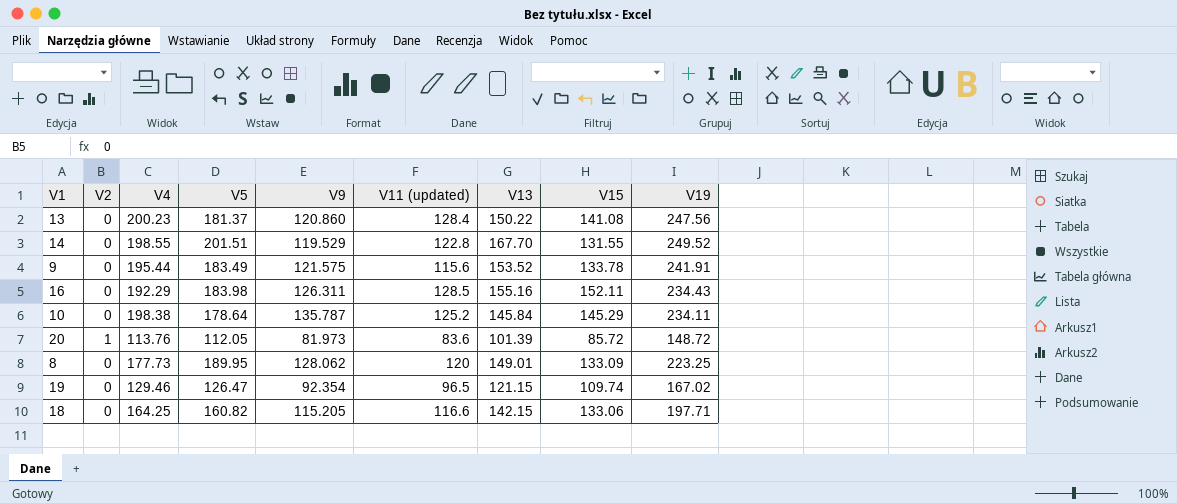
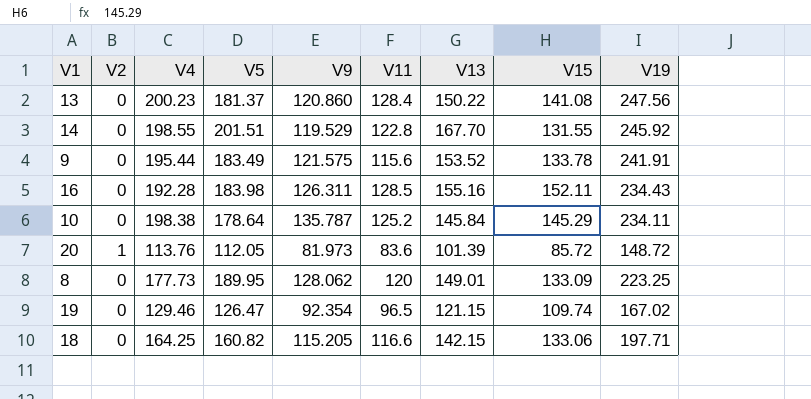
column name: V11 (updated) -> V11
14 | V19: 249.52 -> 245.92
16 | V4: 192.29 -> 192.28

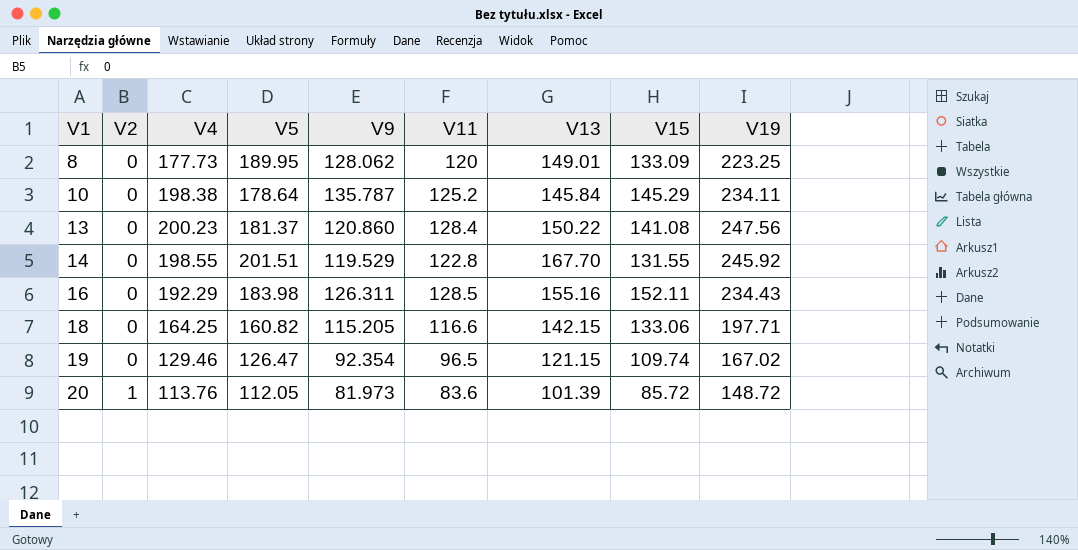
row order: none -> V1 ascending
row 9: 0 | 195.44 | 183.49 | 121.575 | 115.6 | 153.52 | 133.78 | 241.91 -> none
16 | V4: 192.28 -> 192.29

